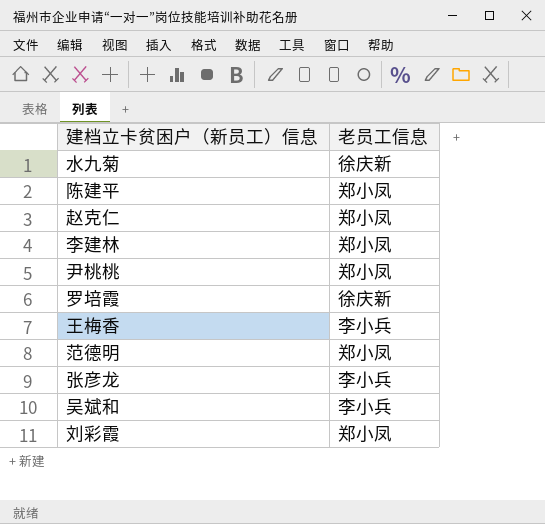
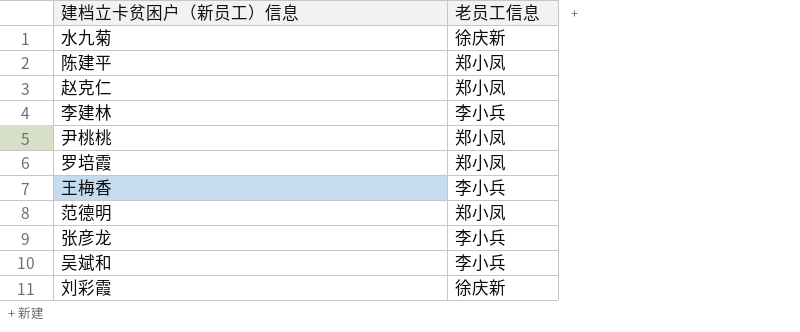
李建林 | 老员工信息: 郑小凤 -> 李小兵
罗培霞 | 老员工信息: 徐庆新 -> 郑小凤
刘彩霞 | 老员工信息: 郑小凤 -> 徐庆新

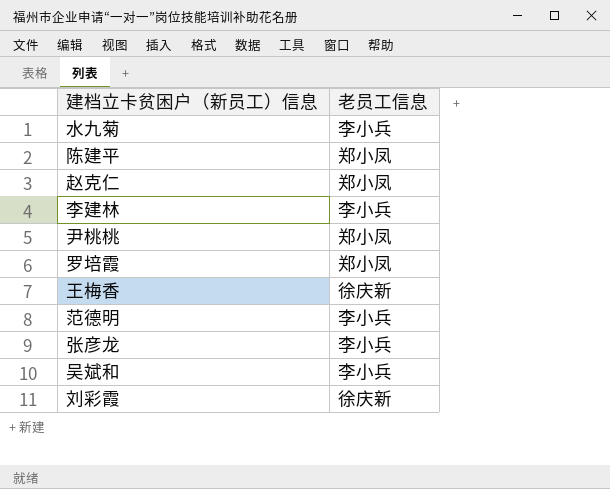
水九菊 | 老员工信息: 徐庆新 -> 李小兵
王梅香 | 老员工信息: 李小兵 -> 徐庆新
范德明 | 老员工信息: 郑小凤 -> 李小兵

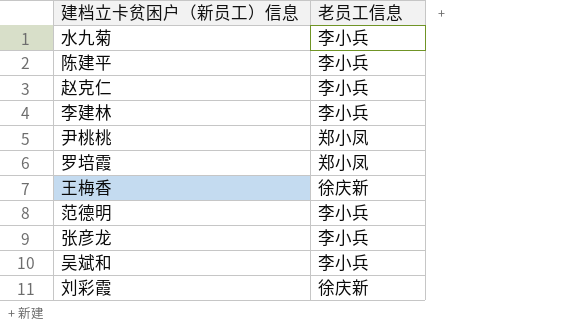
陈建平 | 老员工信息: 郑小凤 -> 李小兵
赵克仁 | 老员工信息: 郑小凤 -> 李小兵

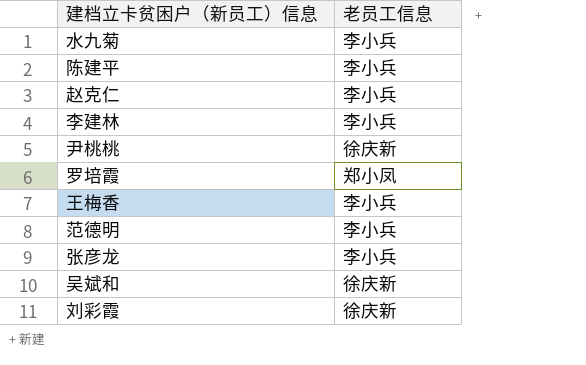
尹桃桃 | 老员工信息: 郑小凤 -> 徐庆新
王梅香 | 老员工信息: 徐庆新 -> 李小兵
吴斌和 | 老员工信息: 李小兵 -> 徐庆新

